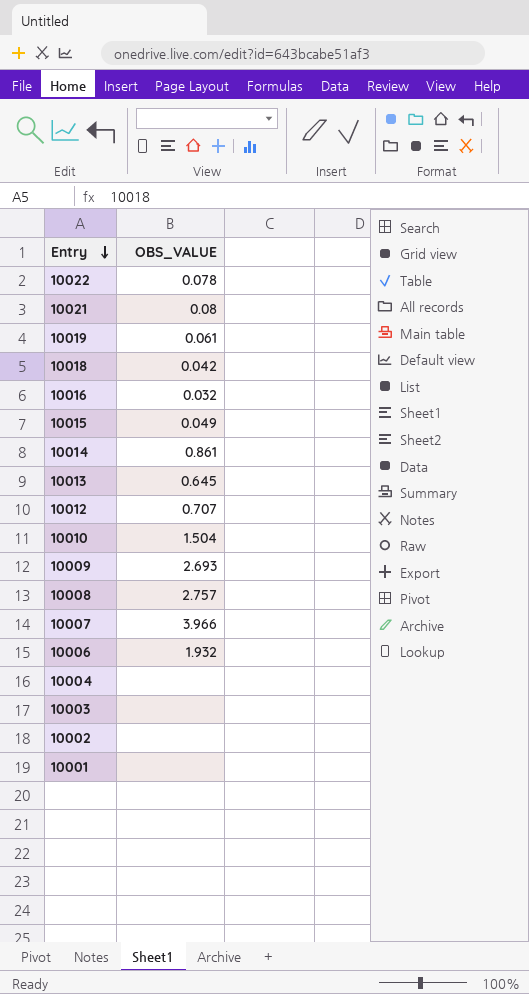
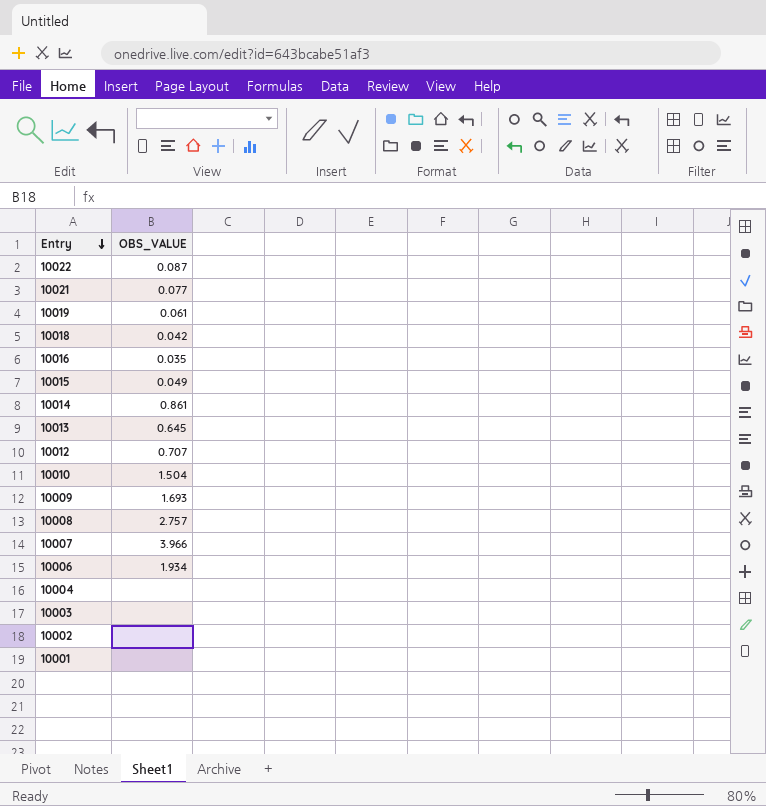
10022 | OBS_VALUE: 0.078 -> 0.087
10021 | OBS_VALUE: 0.08 -> 0.077
10016 | OBS_VALUE: 0.032 -> 0.035
10009 | OBS_VALUE: 2.693 -> 1.693
10006 | OBS_VALUE: 1.932 -> 1.934

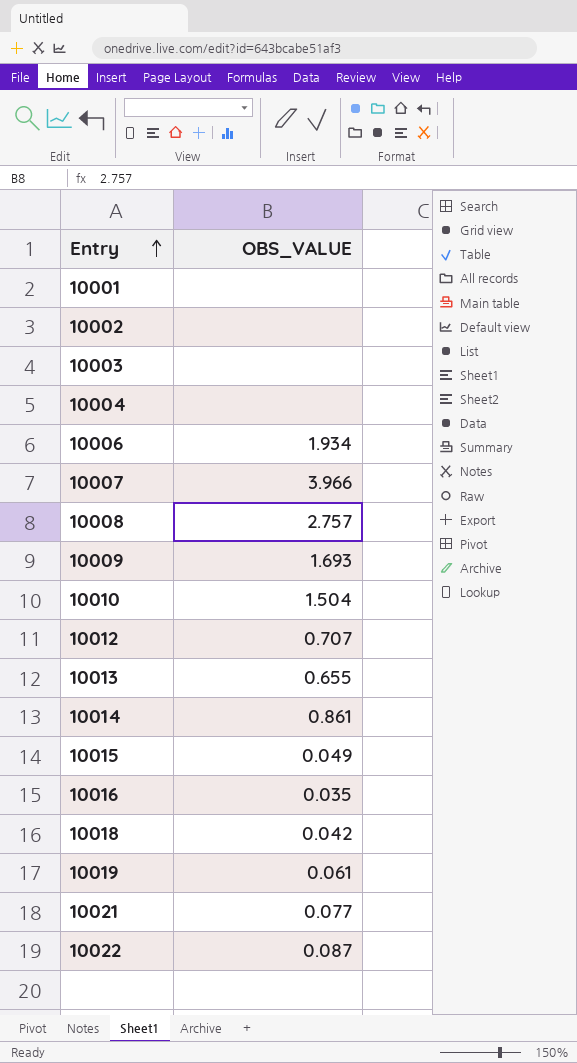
row order: Entry descending -> Entry ascending
10013 | OBS_VALUE: 0.645 -> 0.655

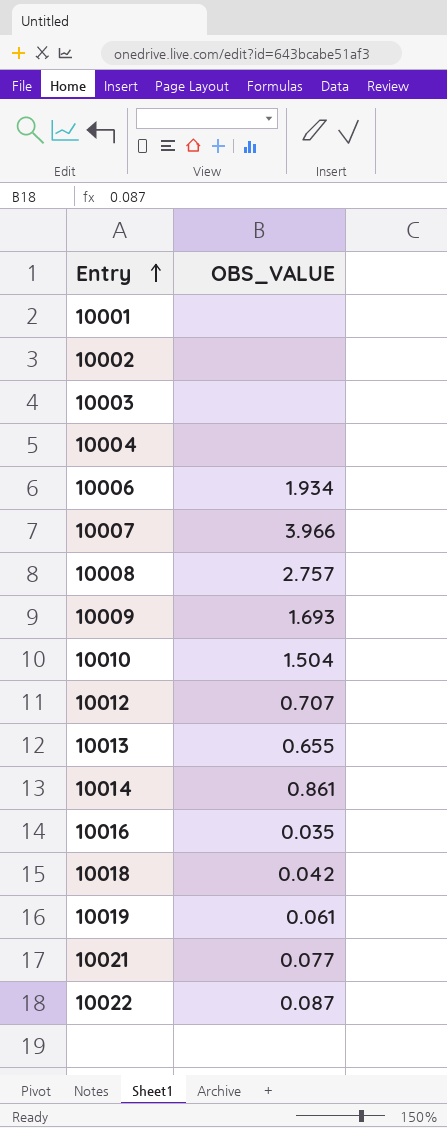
row 10015: 0.049 -> none

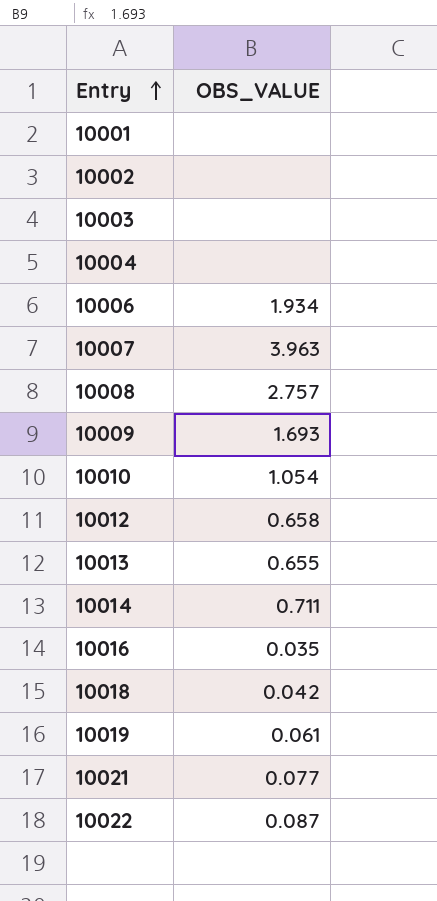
10007 | OBS_VALUE: 3.966 -> 3.963
10010 | OBS_VALUE: 1.504 -> 1.054
10012 | OBS_VALUE: 0.707 -> 0.658
10014 | OBS_VALUE: 0.861 -> 0.711

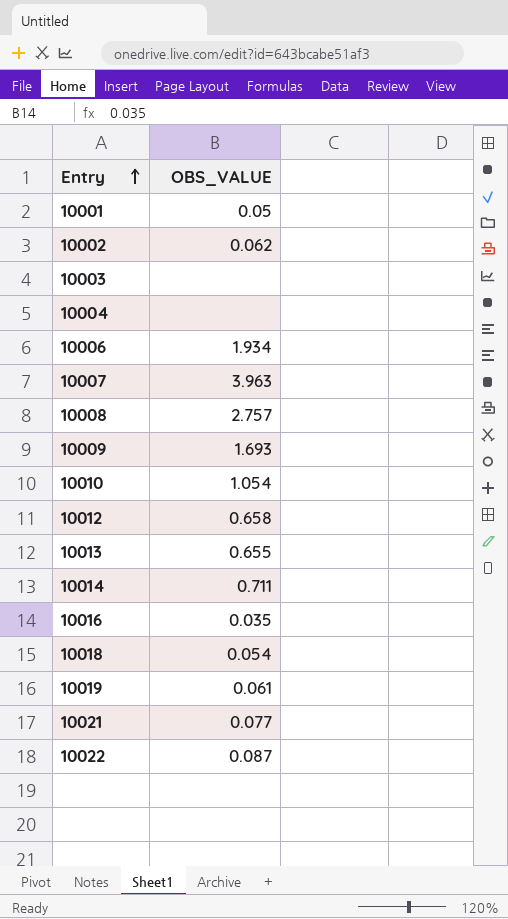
10001 | OBS_VALUE: none -> 0.05
10002 | OBS_VALUE: none -> 0.062
10018 | OBS_VALUE: 0.042 -> 0.054

